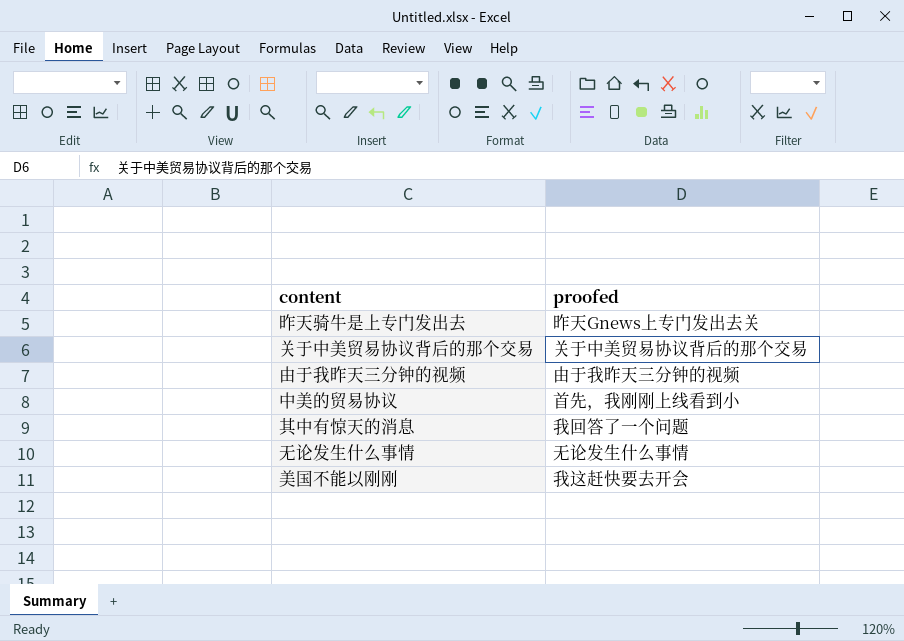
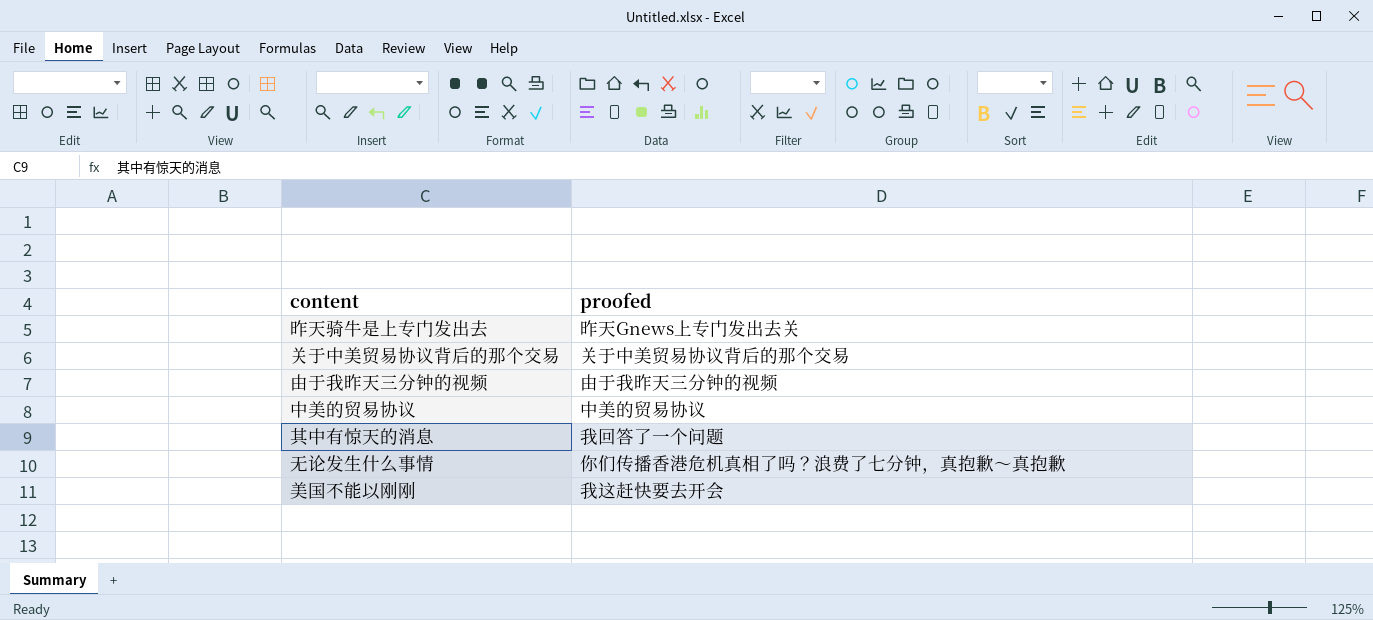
中美的贸易协议 | proofed: 首先，我刚刚上线看到小 -> 中美的贸易协议
无论发生什么事情 | proofed: 无论发生什么事情 -> 你们传播香港危机真相了吗？浪费了七分钟，真抱歉～真抱歉

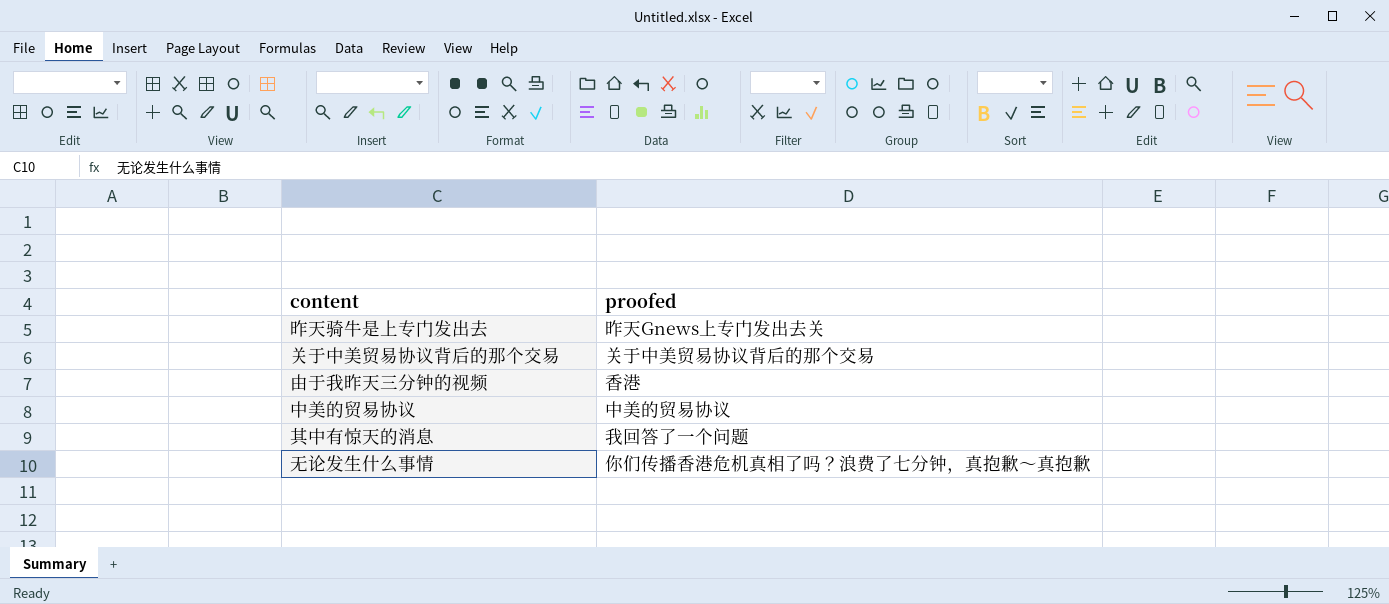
row 美国不能以刚刚: 我这赶快要去开会 -> none
由于我昨天三分钟的视频 | proofed: 由于我昨天三分钟的视频 -> 香港

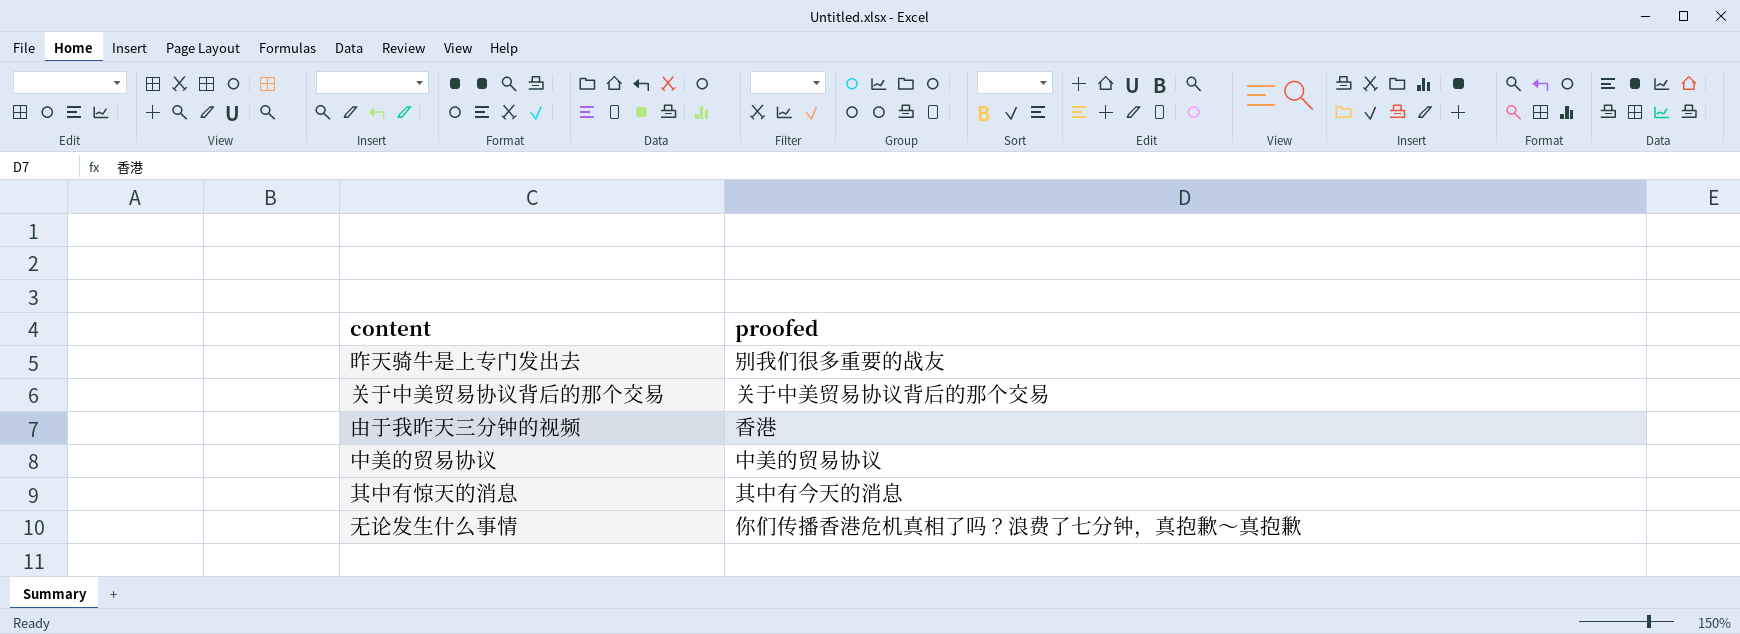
昨天骑牛是上专门发出去 | proofed: 昨天Gnews上专门发出去关 -> 别我们很多重要的战友
其中有惊天的消息 | proofed: 我回答了一个问题 -> 其中有今天的消息

